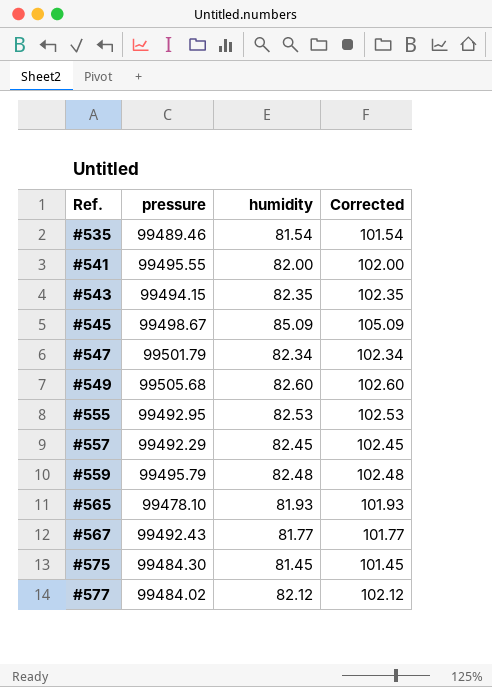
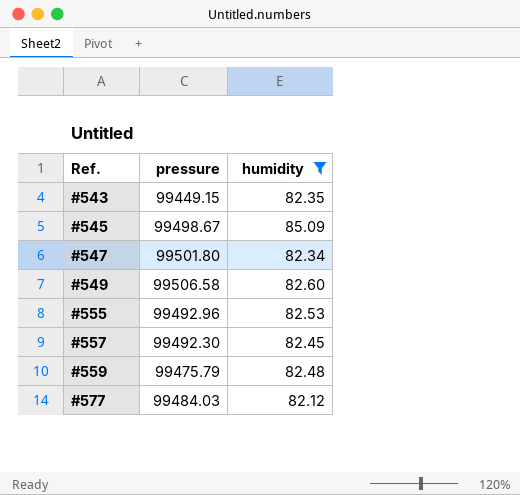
filter: none -> humidity >= 82.12
column Corrected | formula: [humidity] + 20 -> none
#543 | pressure: 99494.15 -> 99449.15
#547 | pressure: 99501.79 -> 99501.80
#549 | pressure: 99505.68 -> 99506.58
#555 | pressure: 99492.95 -> 99492.96
#557 | pressure: 99492.29 -> 99492.30
#559 | pressure: 99495.79 -> 99475.79
#577 | pressure: 99484.02 -> 99484.03

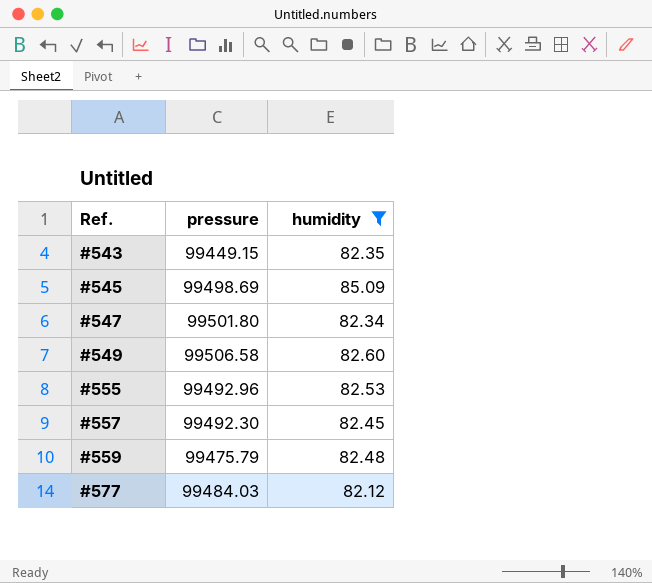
#545 | pressure: 99498.67 -> 99498.69

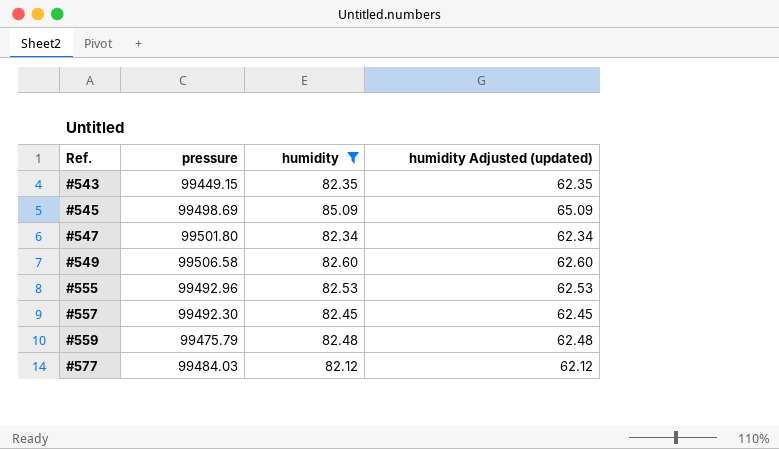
column humidity Adjusted (updated) | formula: none -> [humidity] - 20

